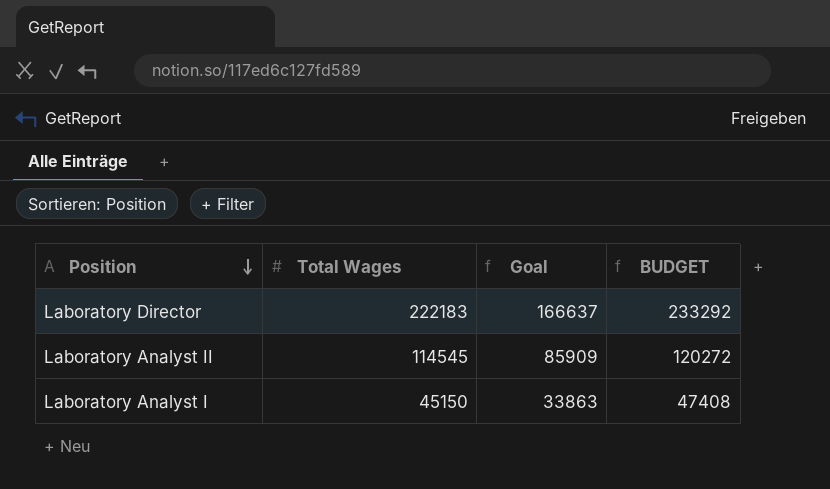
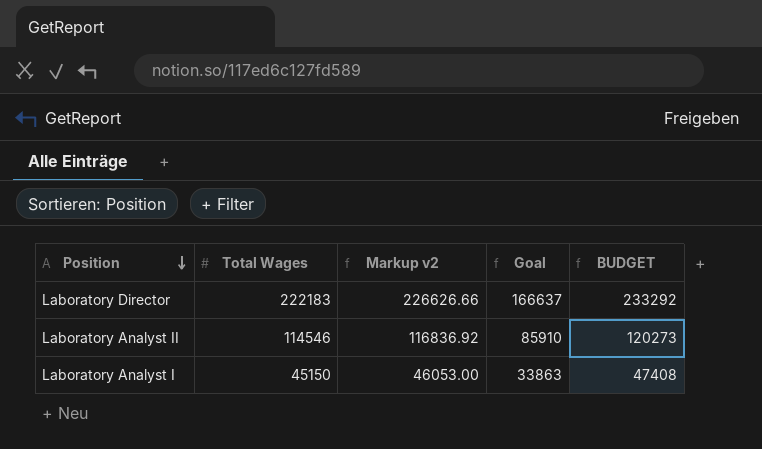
column Markup v2 | formula: none -> [Total Wages] * 1.02
Laboratory Analyst II | Total Wages: 114545 -> 114546
Laboratory Analyst II | Goal: 85909 -> 85910
Laboratory Analyst II | BUDGET: 120272 -> 120273

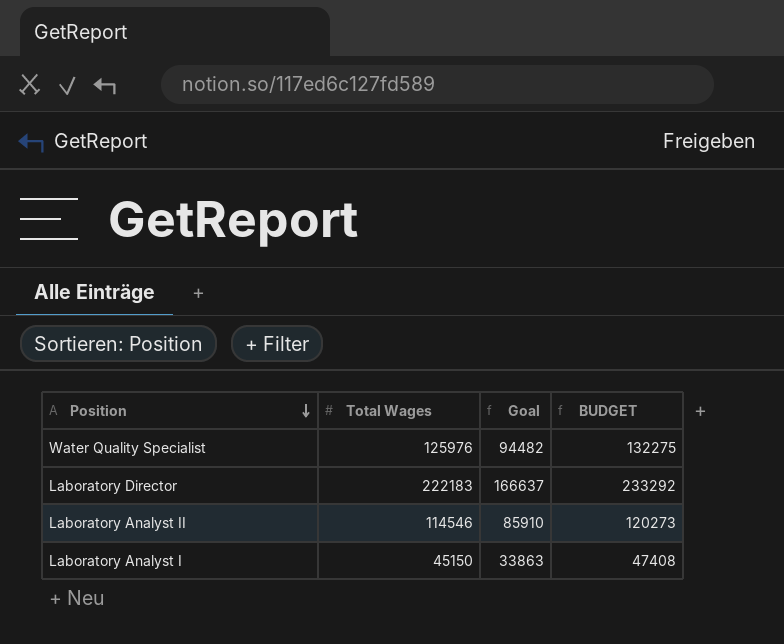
column Markup v2 | formula: [Total Wages] * 1.02 -> none
row Water Quality Specialist: none -> 125976 | 94482 | 132275

